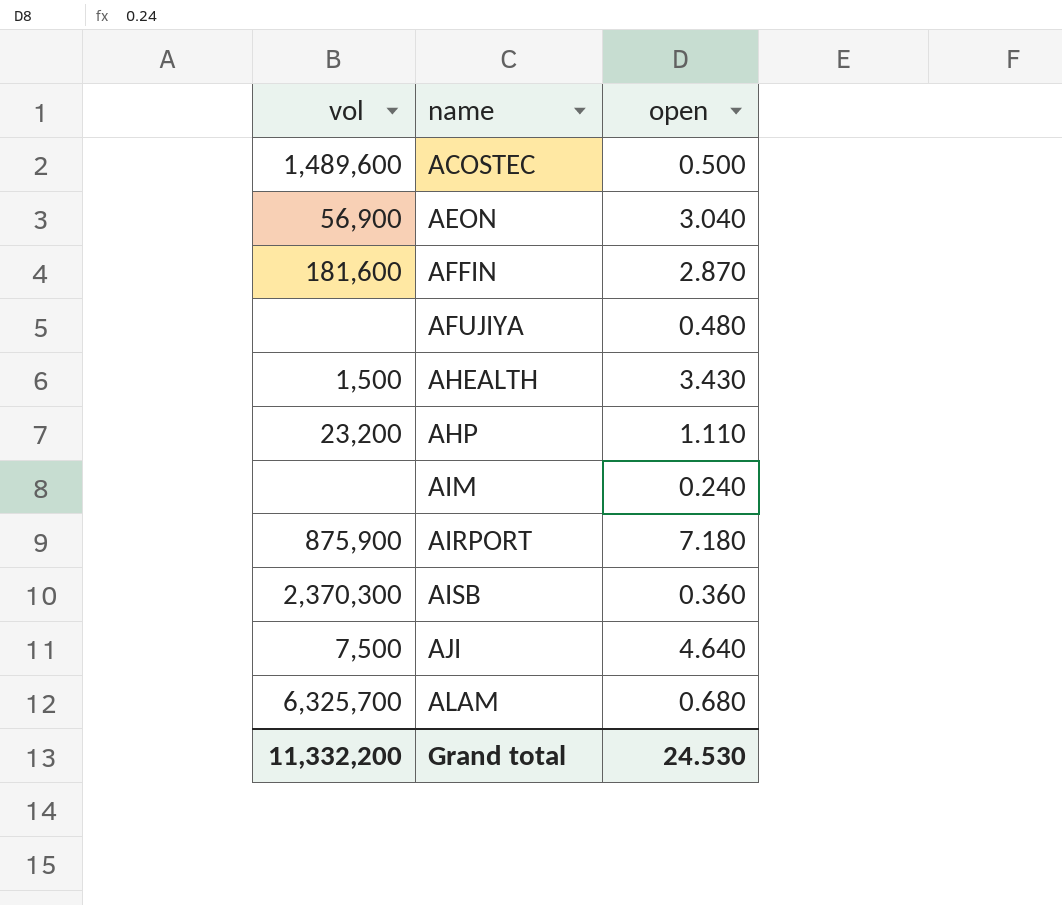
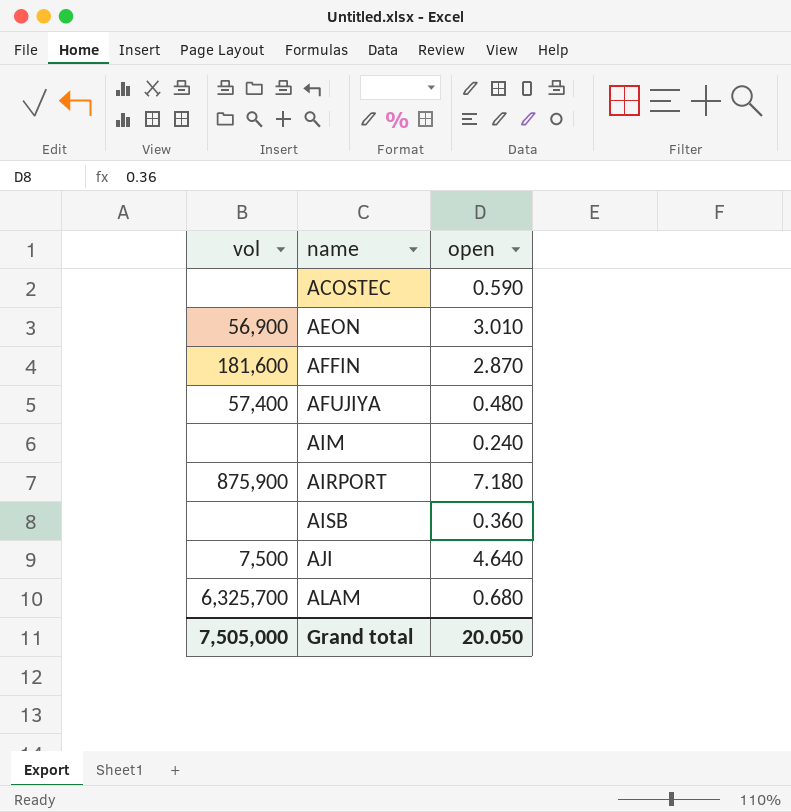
row AHEALTH: 1,500 | 3.430 -> none
row AHP: 23,200 | 1.110 -> none
ACOSTEC | vol: 1,489,600 -> none
ACOSTEC | open: 0.500 -> 0.590
AEON | open: 3.040 -> 3.010
AFUJIYA | vol: none -> 57,400
AISB | vol: 2,370,300 -> none
Grand total | vol: 11,332,200 -> 7,505,000
Grand total | open: 24.530 -> 20.050

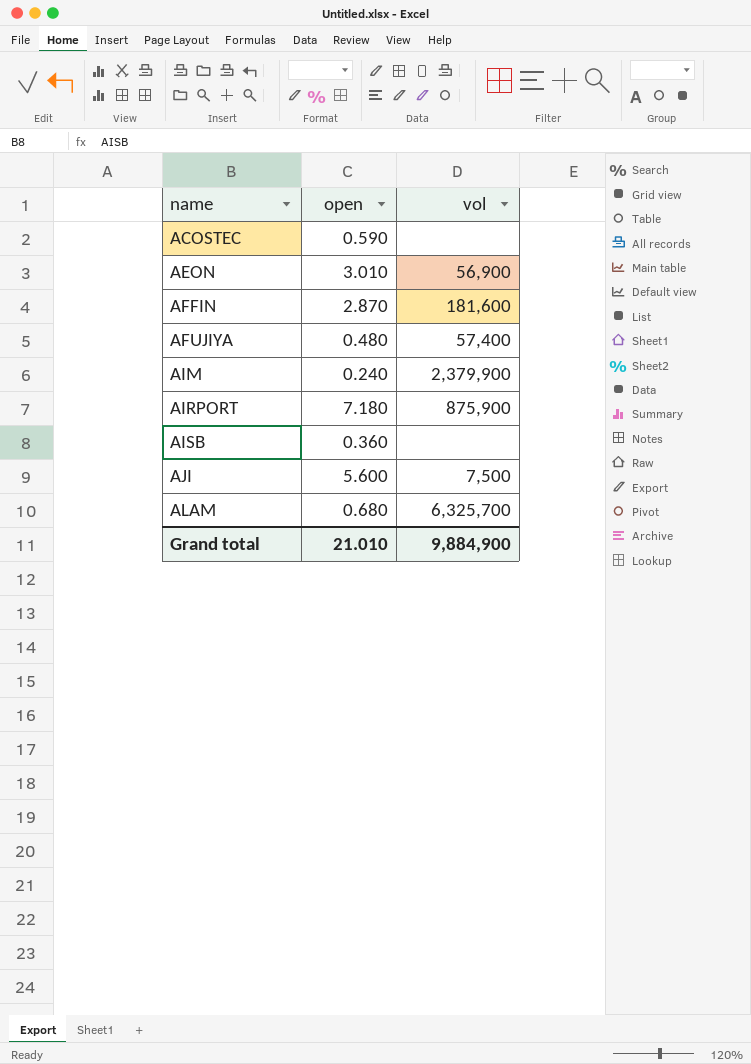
column vol | position: 1 -> 3
AIM | vol: none -> 2,379,900
AJI | open: 4.640 -> 5.600
Grand total | open: 20.050 -> 21.010
Grand total | vol: 7,505,000 -> 9,884,900

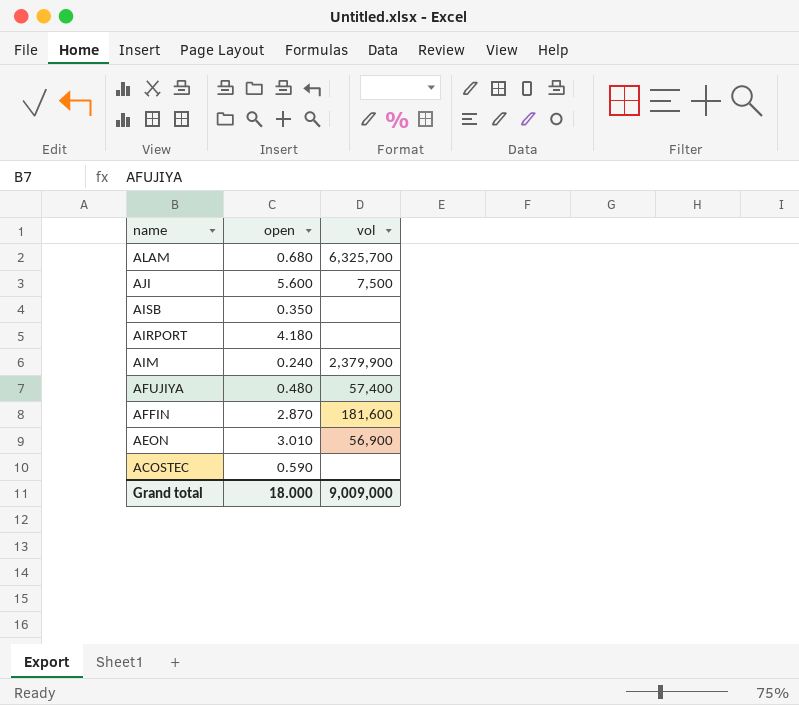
row order: name ascending -> name descending
AISB | open: 0.360 -> 0.350
AIRPORT | open: 7.180 -> 4.180
AIRPORT | vol: 875,900 -> none
Grand total | open: 21.010 -> 18.000
Grand total | vol: 9,884,900 -> 9,009,000

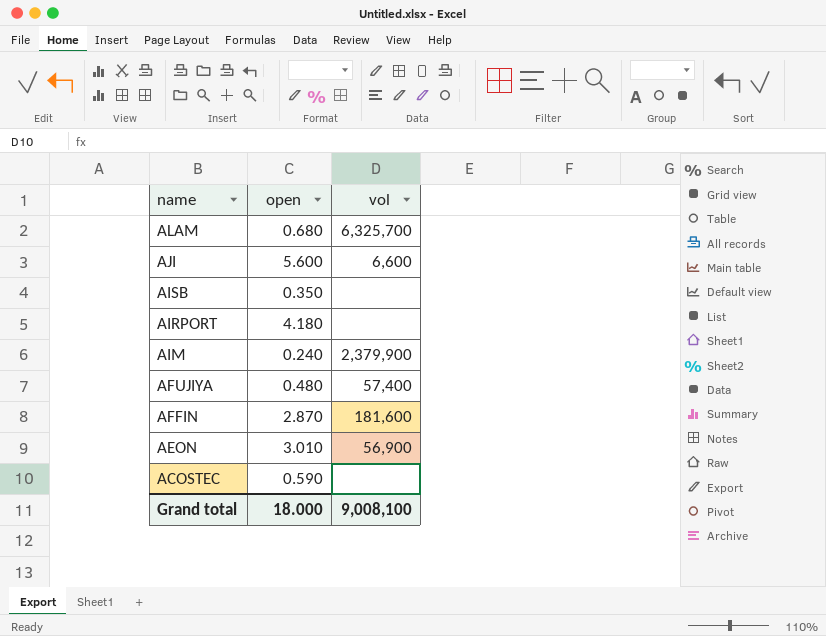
AJI | vol: 7,500 -> 6,600
Grand total | vol: 9,009,000 -> 9,008,100

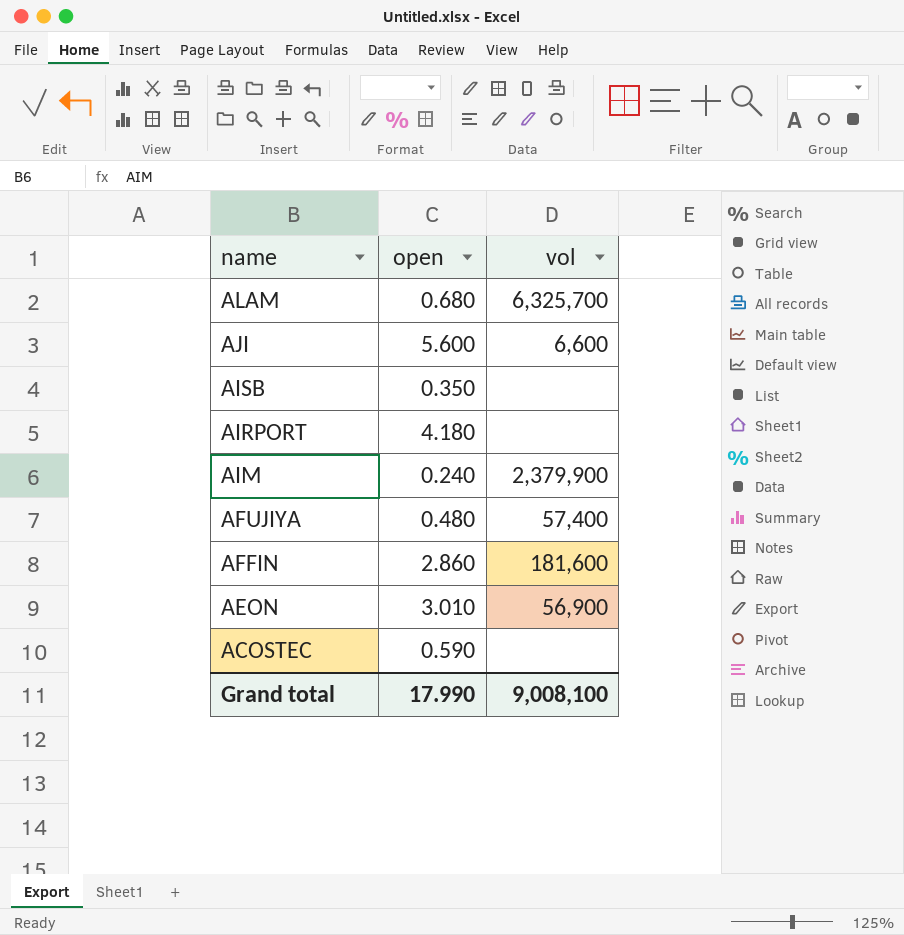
AFFIN | open: 2.870 -> 2.860
Grand total | open: 18.000 -> 17.990

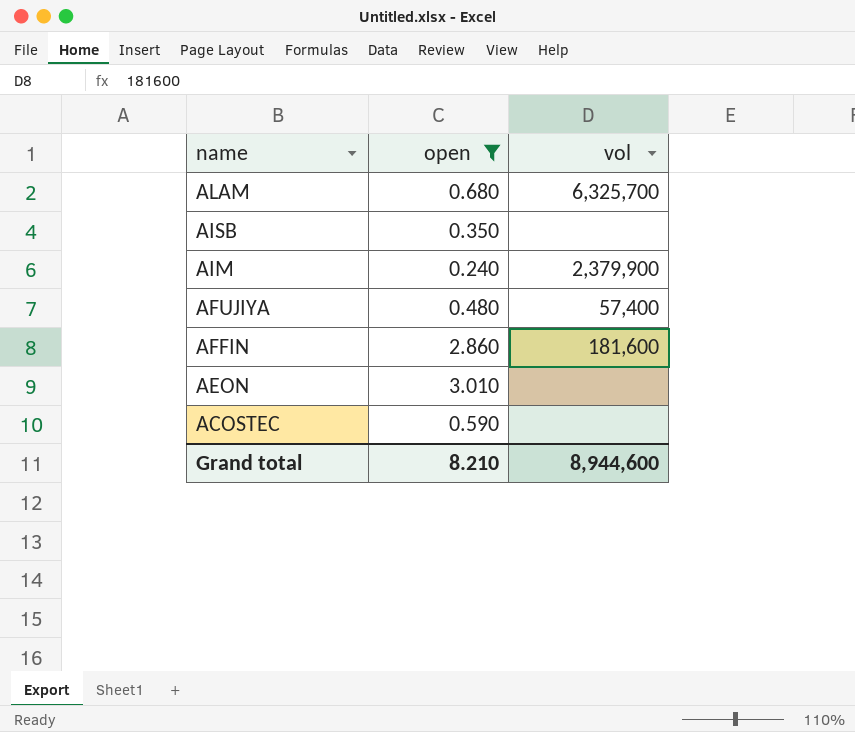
filter: none -> open <= 3.010
AEON | vol: 56,900 -> none
Grand total | open: 17.990 -> 8.210
Grand total | vol: 9,008,100 -> 8,944,600

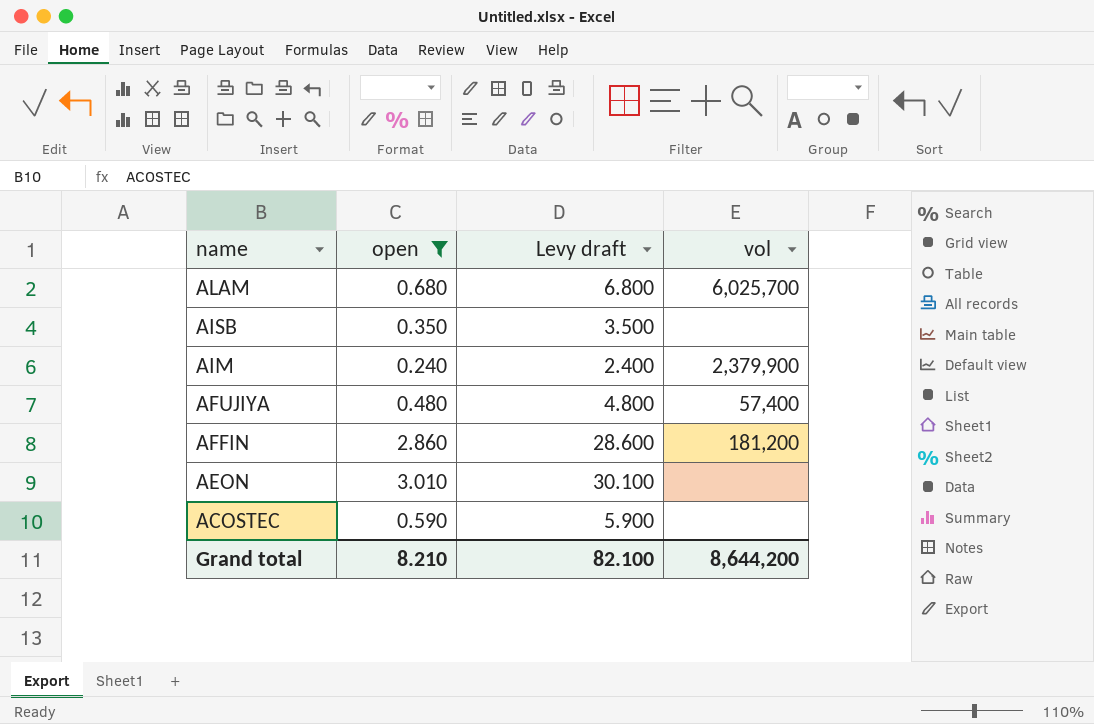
column Levy draft | formula: none -> [open] * 10
ALAM | vol: 6,325,700 -> 6,025,700
AFFIN | vol: 181,600 -> 181,200
Grand total | vol: 8,944,600 -> 8,644,200

